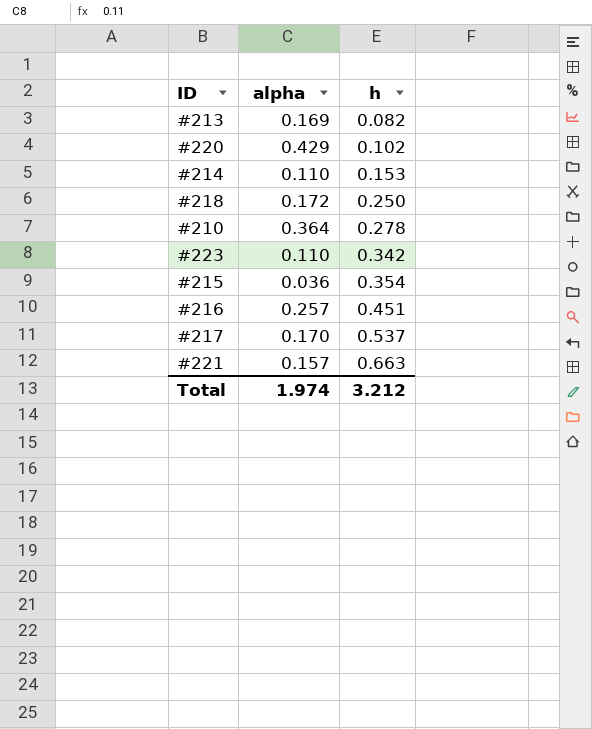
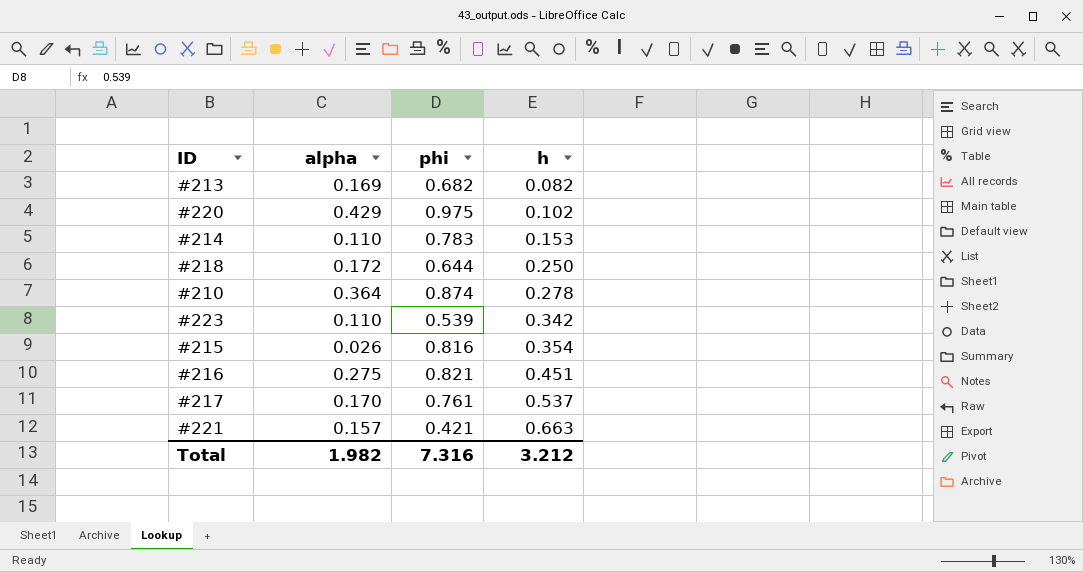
column phi | position: none -> 3
#215 | alpha: 0.036 -> 0.026
#216 | alpha: 0.257 -> 0.275
Total | alpha: 1.974 -> 1.982

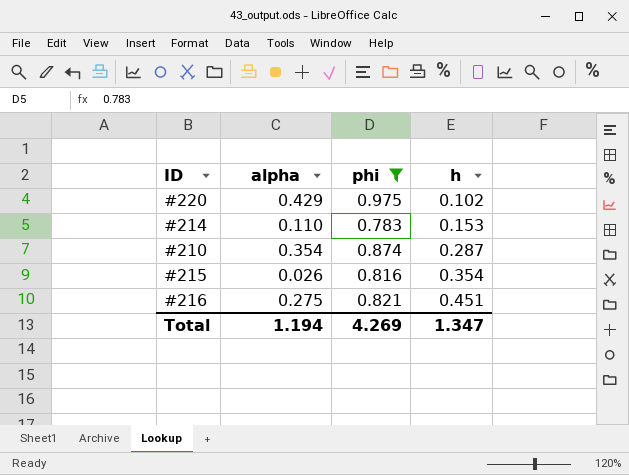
filter: none -> phi >= 0.783
#210 | alpha: 0.364 -> 0.354
#210 | h: 0.278 -> 0.287
Total | alpha: 1.982 -> 1.194
Total | phi: 7.316 -> 4.269
Total | h: 3.212 -> 1.347

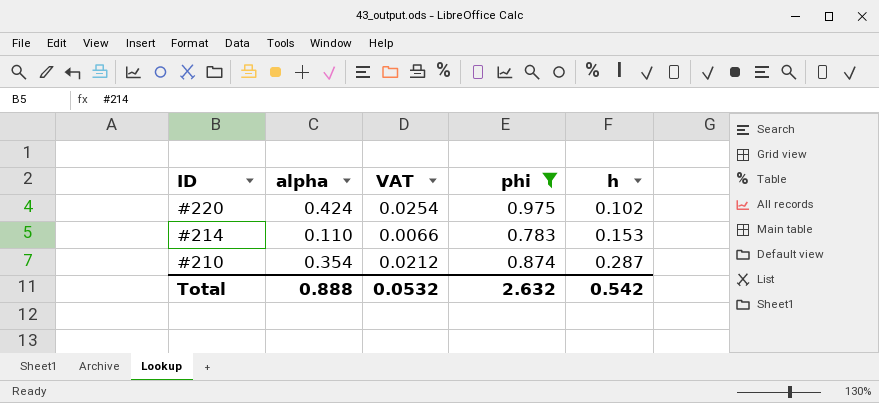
column VAT | formula: none -> [alpha] * 0.06
row #215: 0.026 | 0.816 | 0.354 -> none
row #216: 0.275 | 0.821 | 0.451 -> none
#220 | alpha: 0.429 -> 0.424
Total | alpha: 1.194 -> 0.888
Total | phi: 4.269 -> 2.632
Total | h: 1.347 -> 0.542

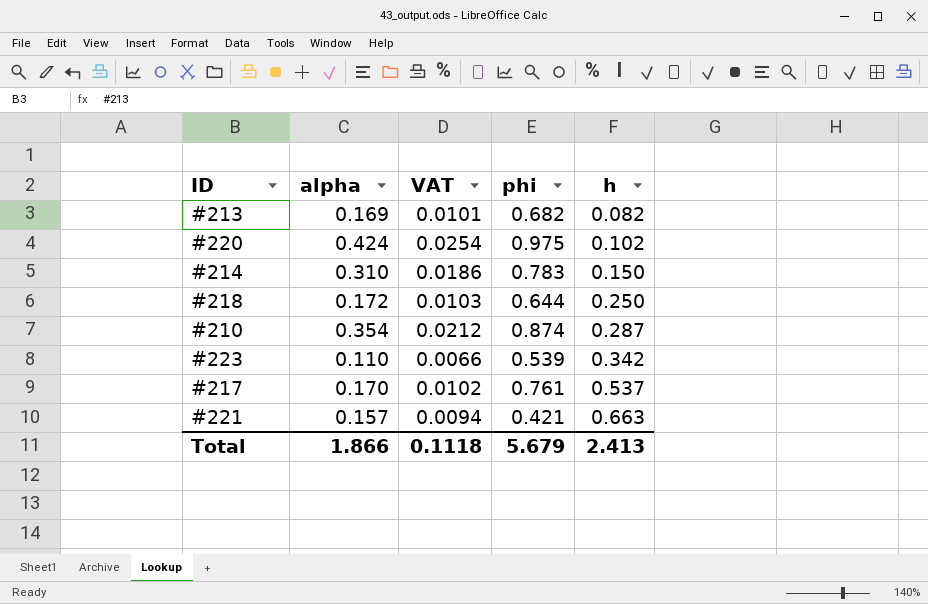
filter: phi >= 0.783 -> none
#214 | alpha: 0.110 -> 0.310
#214 | VAT: 0.0066 -> 0.0186
#214 | h: 0.153 -> 0.150
Total | alpha: 0.888 -> 1.866
Total | VAT: 0.0532 -> 0.1118
Total | phi: 2.632 -> 5.679
Total | h: 0.542 -> 2.413

